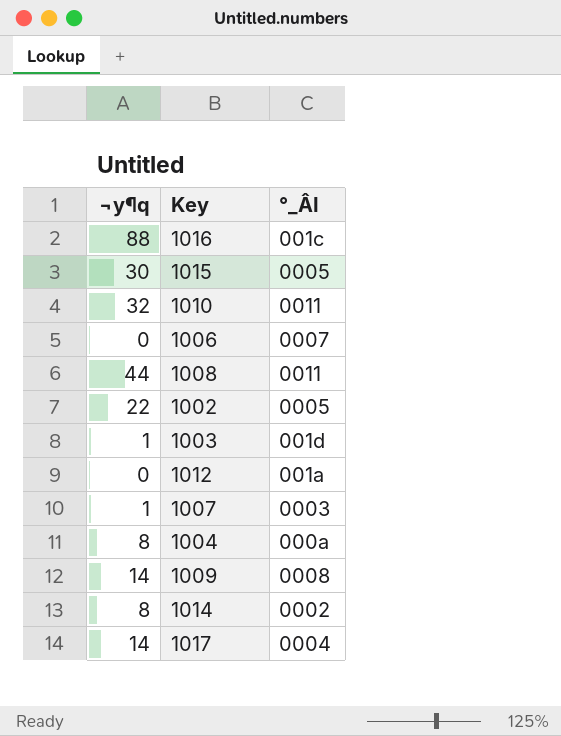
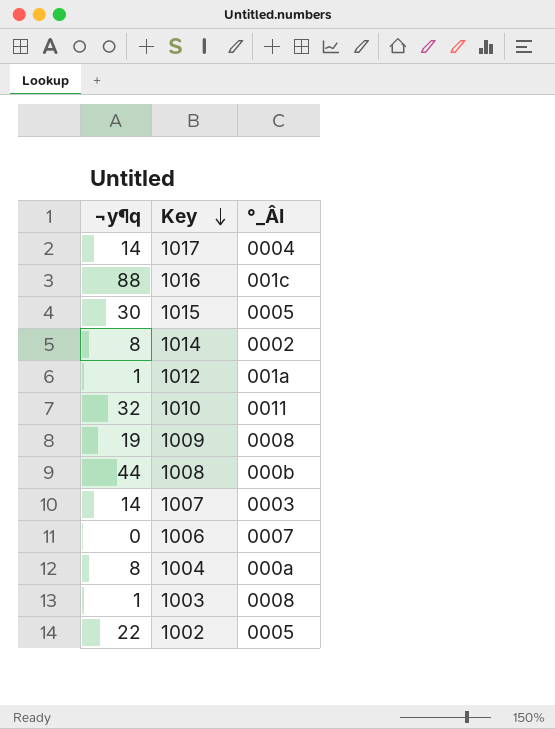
row order: none -> Key descending
1012 | ¬y¶q: 0 -> 1
1009 | ¬y¶q: 14 -> 19
1008 | °_ÂI: 0011 -> 000b
1007 | ¬y¶q: 1 -> 14
1003 | °_ÂI: 001d -> 0008

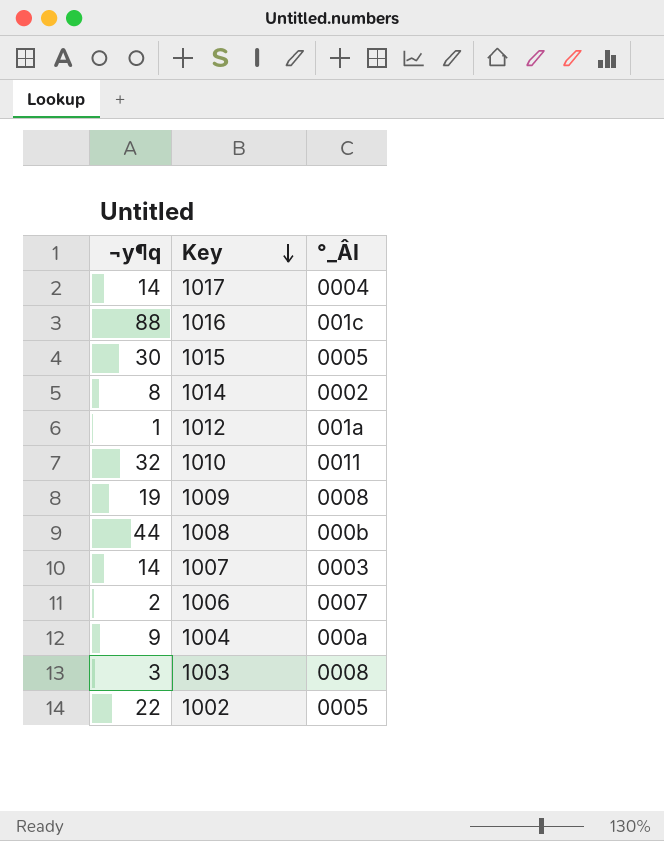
1006 | ¬y¶q: 0 -> 2
1004 | ¬y¶q: 8 -> 9
1003 | ¬y¶q: 1 -> 3

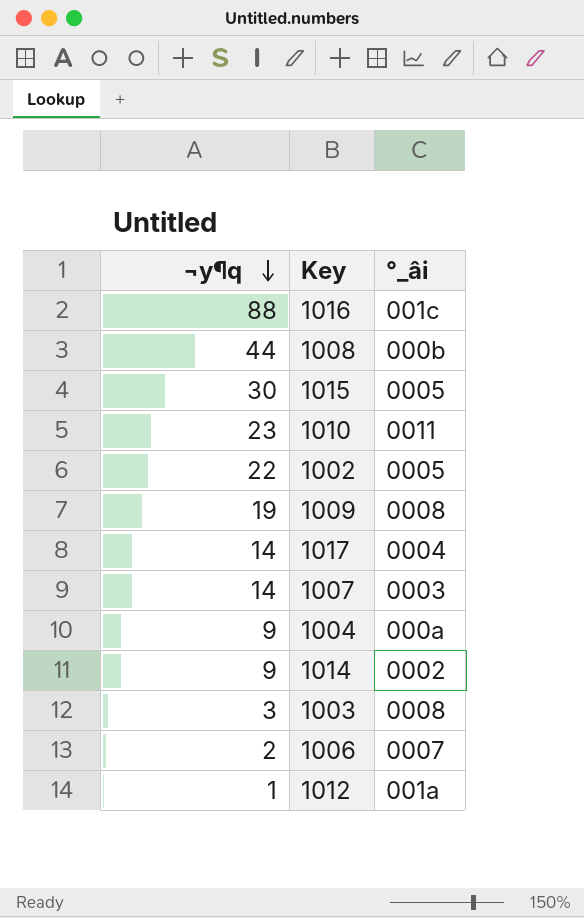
row order: Key descending -> ¬y¶q descending
column name: °_ÂI -> °_âi
1010 | ¬y¶q: 32 -> 23
1014 | ¬y¶q: 8 -> 9

